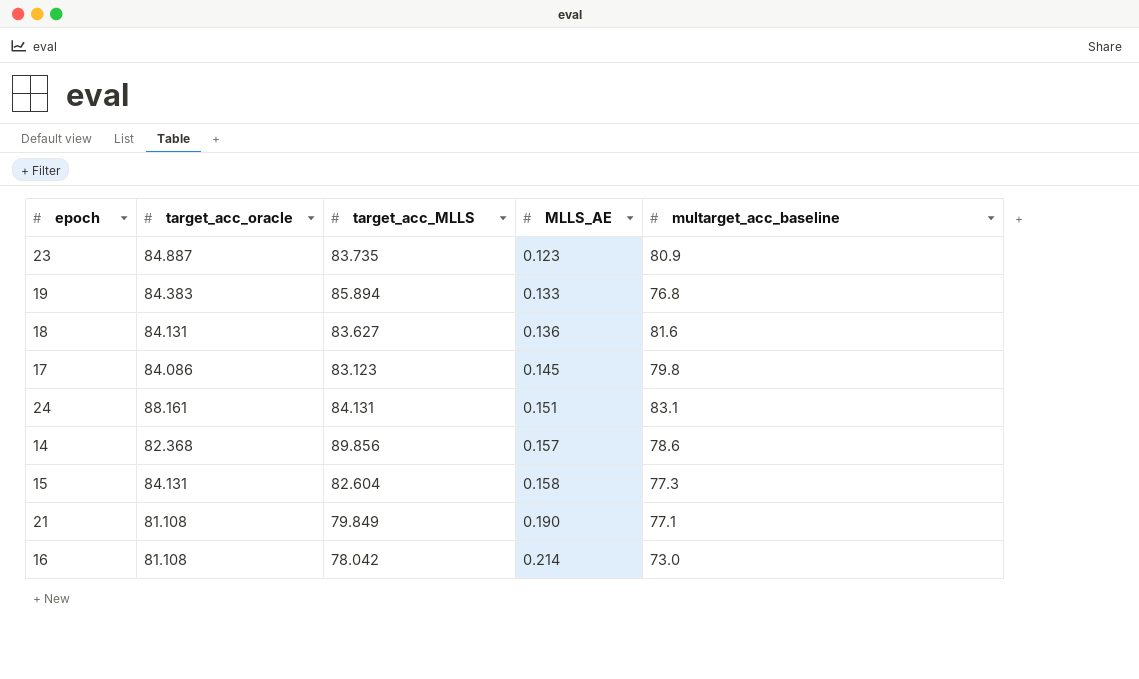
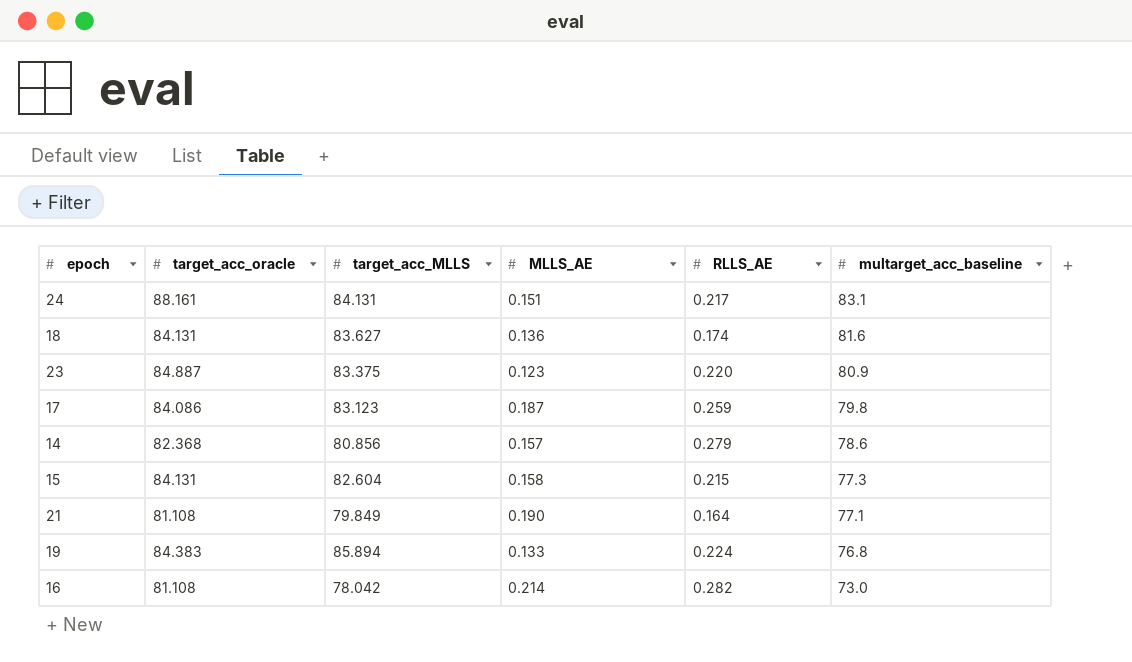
row order: MLLS_AE ascending -> multarget_acc_baseline descending
column RLLS_AE | position: none -> 5
23 | target_acc_MLLS: 83.735 -> 83.375
17 | MLLS_AE: 0.145 -> 0.187
14 | target_acc_MLLS: 89.856 -> 80.856

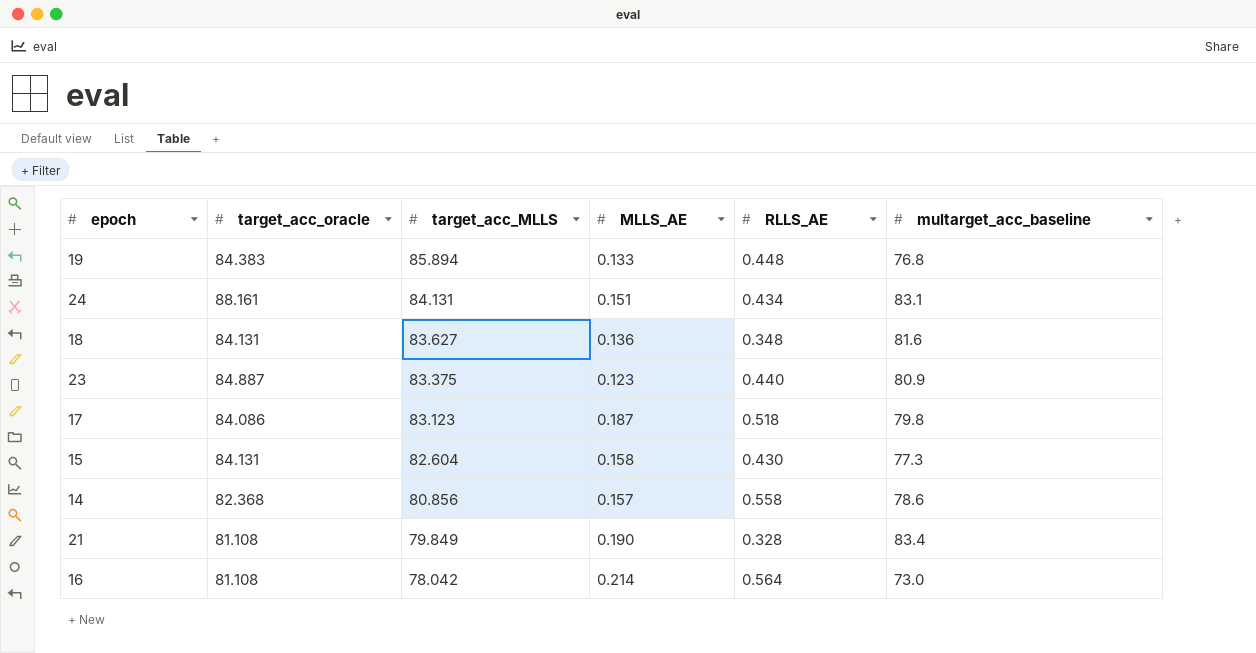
row order: multarget_acc_baseline descending -> target_acc_MLLS descending
19 | RLLS_AE: 0.224 -> 0.448
24 | RLLS_AE: 0.217 -> 0.434
18 | RLLS_AE: 0.174 -> 0.348
23 | RLLS_AE: 0.220 -> 0.440
17 | RLLS_AE: 0.259 -> 0.518
15 | RLLS_AE: 0.215 -> 0.430
14 | RLLS_AE: 0.279 -> 0.558
21 | RLLS_AE: 0.164 -> 0.328
21 | multarget_acc_baseline: 77.1 -> 83.4
16 | RLLS_AE: 0.282 -> 0.564

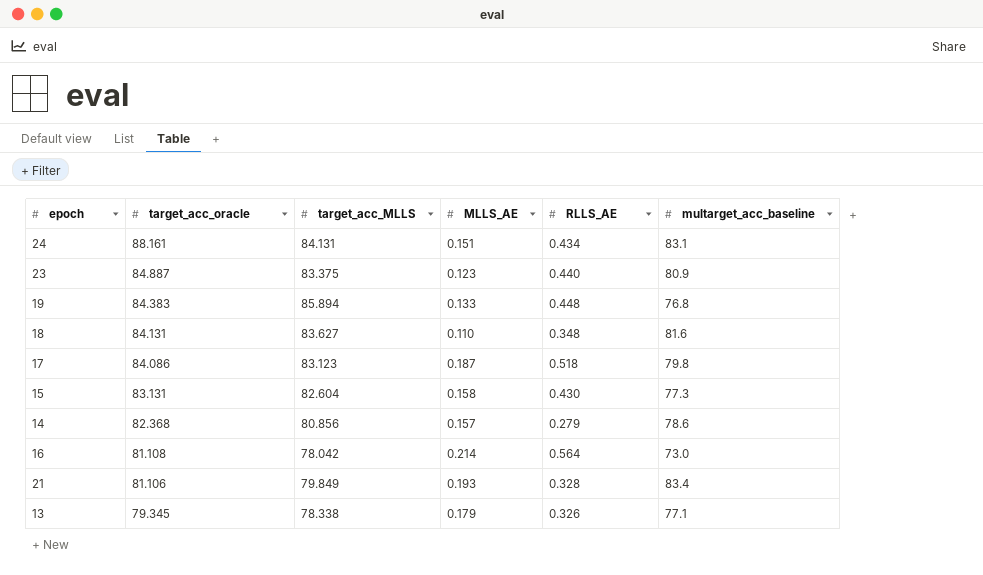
row order: target_acc_MLLS descending -> target_acc_oracle descending
18 | MLLS_AE: 0.136 -> 0.110
15 | target_acc_oracle: 84.131 -> 83.131
14 | RLLS_AE: 0.558 -> 0.279
21 | target_acc_oracle: 81.108 -> 81.106
21 | MLLS_AE: 0.190 -> 0.193
row 13: none -> 79.345 | 78.338 | 0.179 | 0.326 | 77.1

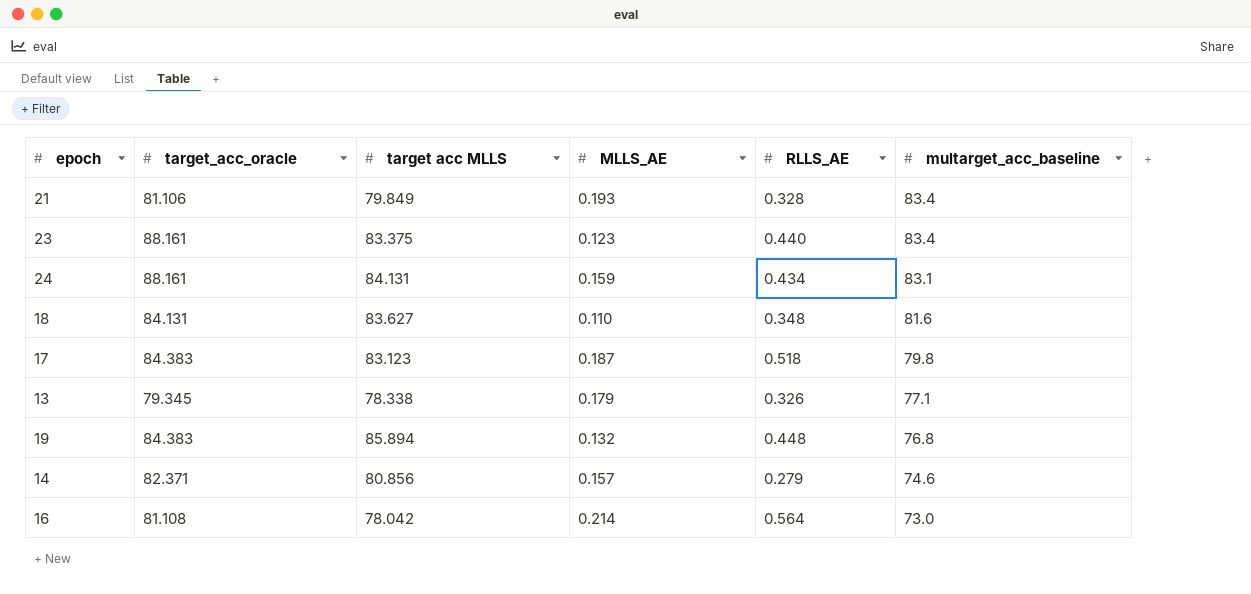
row order: target_acc_oracle descending -> multarget_acc_baseline descending
column name: target_acc_MLLS -> target acc MLLS
row 15: 83.131 | 82.604 | 0.158 | 0.430 | 77.3 -> none
23 | target_acc_oracle: 84.887 -> 88.161
23 | multarget_acc_baseline: 80.9 -> 83.4
24 | MLLS_AE: 0.151 -> 0.159
17 | target_acc_oracle: 84.086 -> 84.383
19 | MLLS_AE: 0.133 -> 0.132
14 | target_acc_oracle: 82.368 -> 82.371
14 | multarget_acc_baseline: 78.6 -> 74.6

